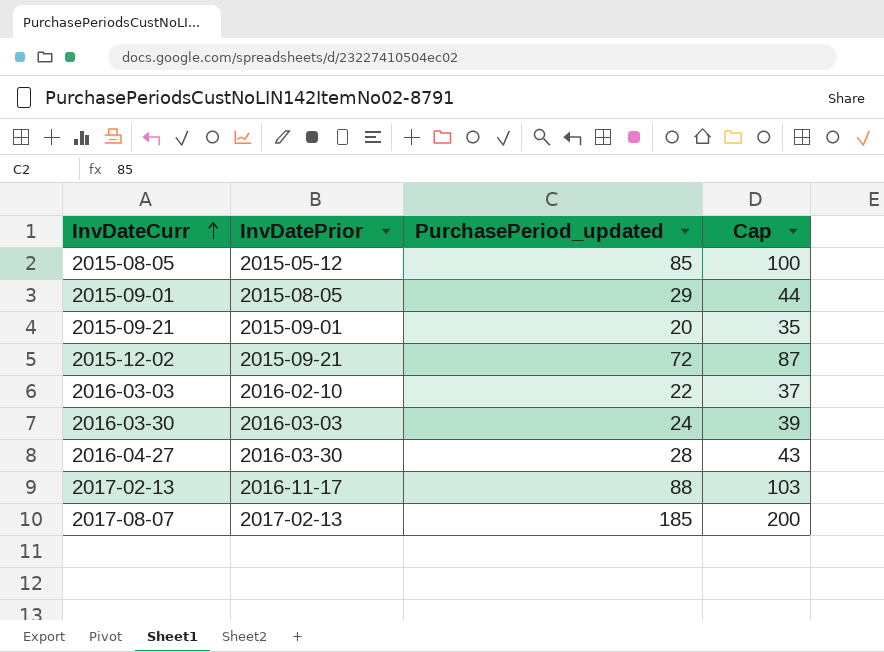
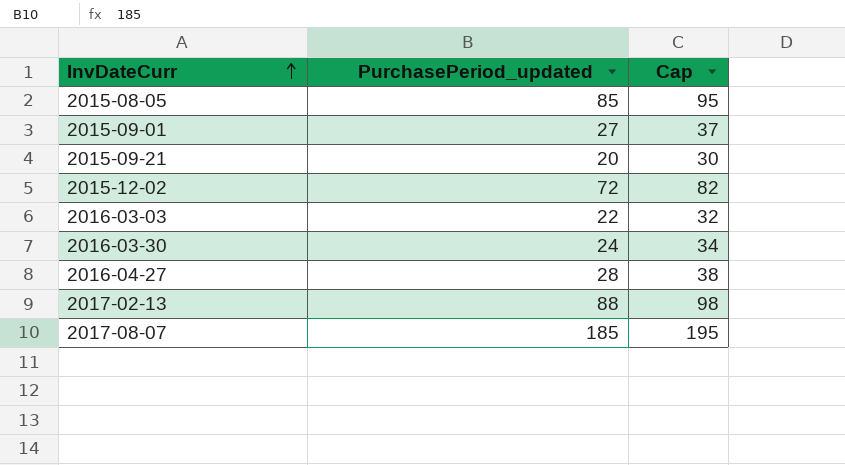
column InvDatePrior | position: 2 -> none
column Cap | formula: [PurchasePeriod_updated] + 15 -> [PurchasePeriod_updated] + 10
2015-09-01 | PurchasePeriod_updated: 29 -> 27

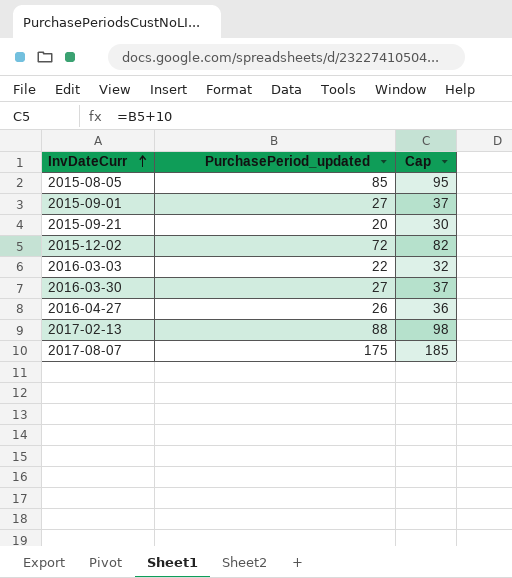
2016-03-30 | PurchasePeriod_updated: 24 -> 27
2016-03-30 | Cap: 34 -> 37
2016-04-27 | PurchasePeriod_updated: 28 -> 26
2016-04-27 | Cap: 38 -> 36
2017-08-07 | PurchasePeriod_updated: 185 -> 175
2017-08-07 | Cap: 195 -> 185

